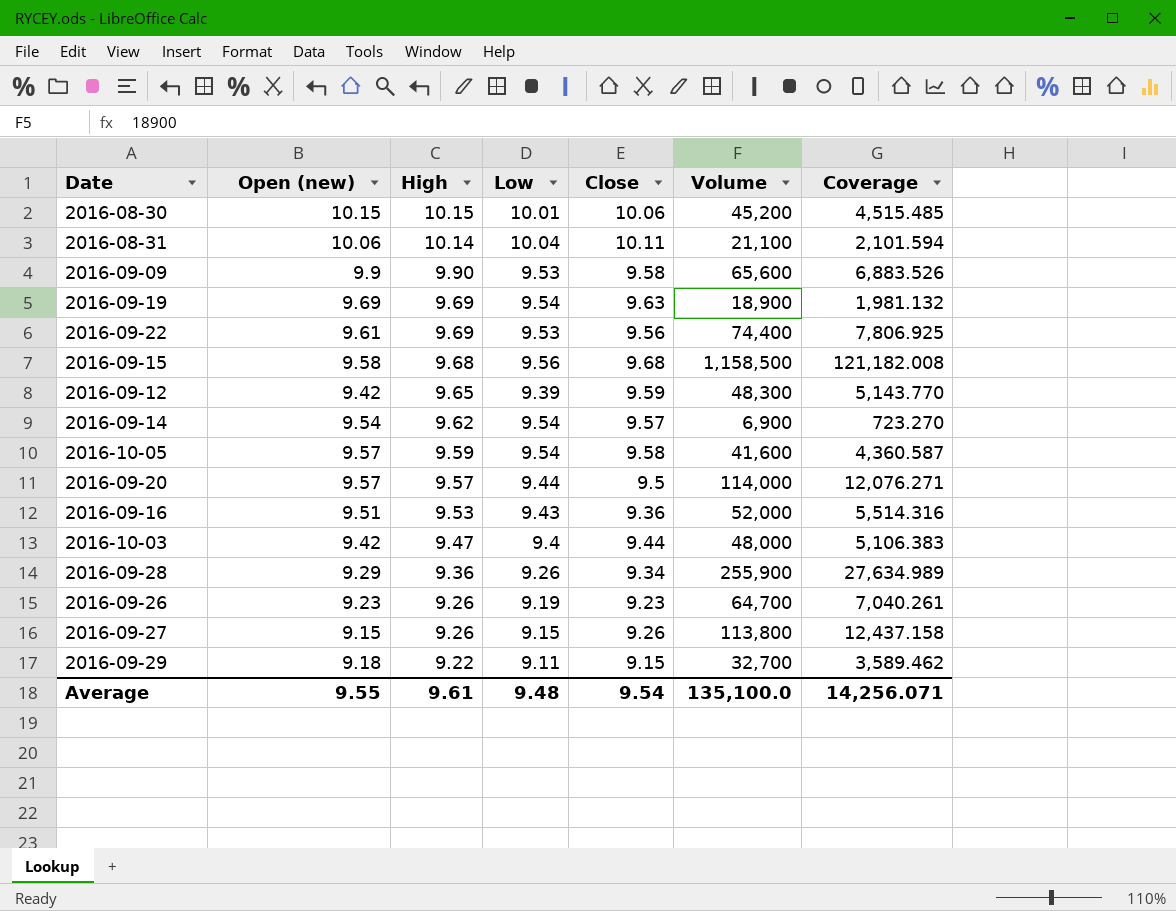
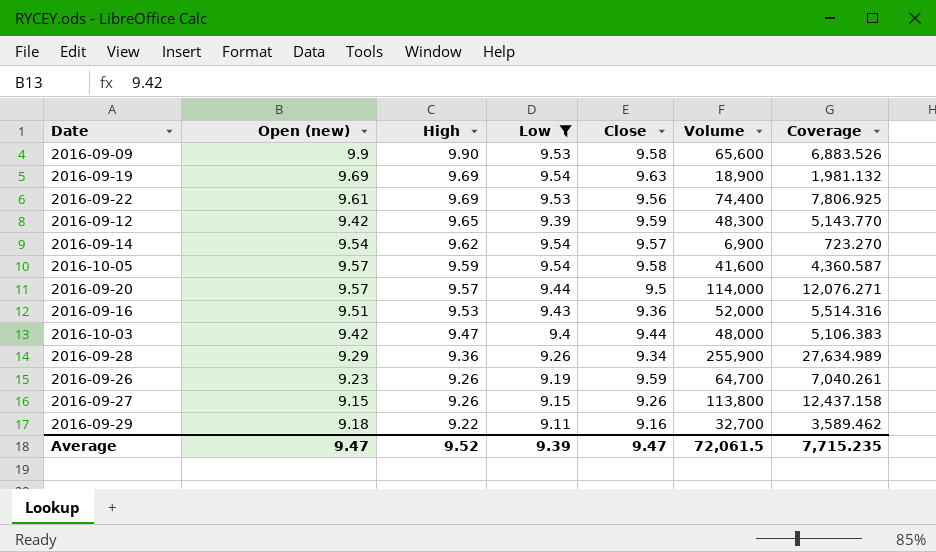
filter: none -> Low <= 9.54
2016-09-26 | Close: 9.23 -> 9.59
2016-09-29 | Close: 9.15 -> 9.16
Average | Open (new): 9.55 -> 9.47
Average | High: 9.61 -> 9.52
Average | Low: 9.48 -> 9.39
Average | Close: 9.54 -> 9.47
Average | Volume: 135,100.0 -> 72,061.5
Average | Coverage: 14,256.071 -> 7,715.235

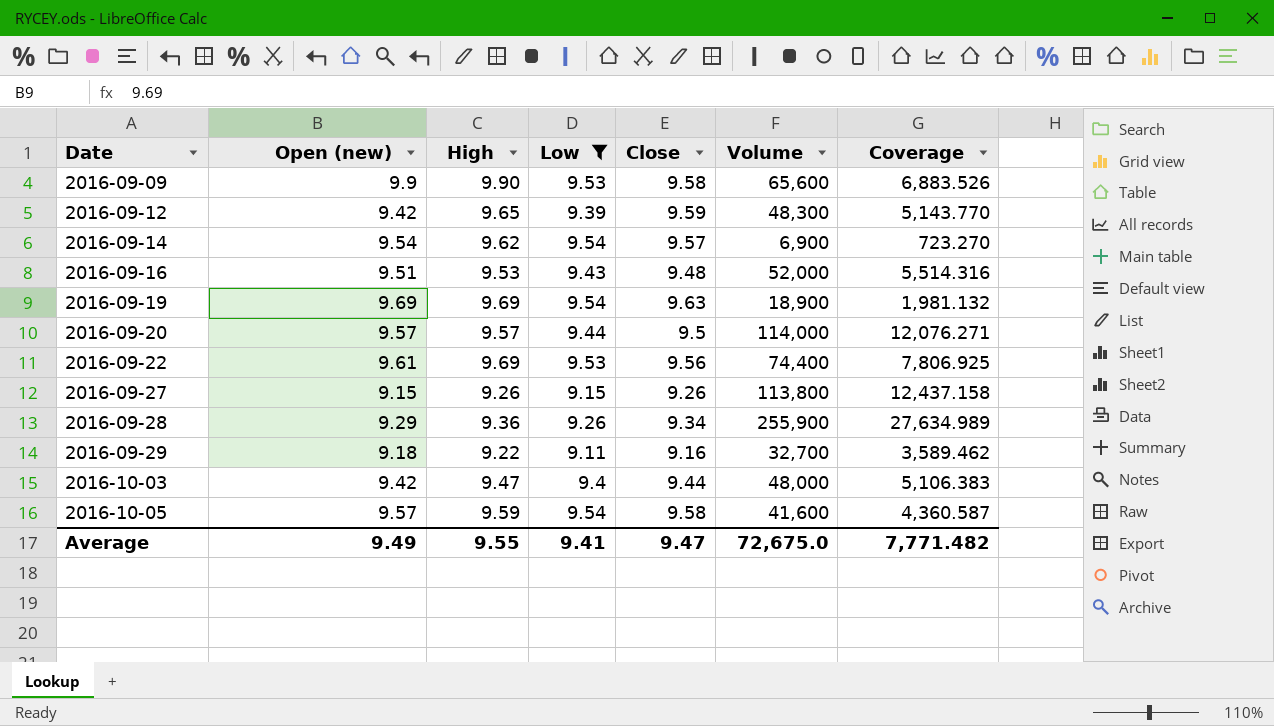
row order: High descending -> Date ascending
row 2016-09-26: 9.23 | 9.26 | 9.19 | 9.59 | 64,700 | 7,040.261 -> none
2016-09-16 | Close: 9.36 -> 9.48
Average | Open (new): 9.47 -> 9.49
Average | High: 9.52 -> 9.55
Average | Low: 9.39 -> 9.41
Average | Volume: 72,061.5 -> 72,675.0
Average | Coverage: 7,715.235 -> 7,771.482

